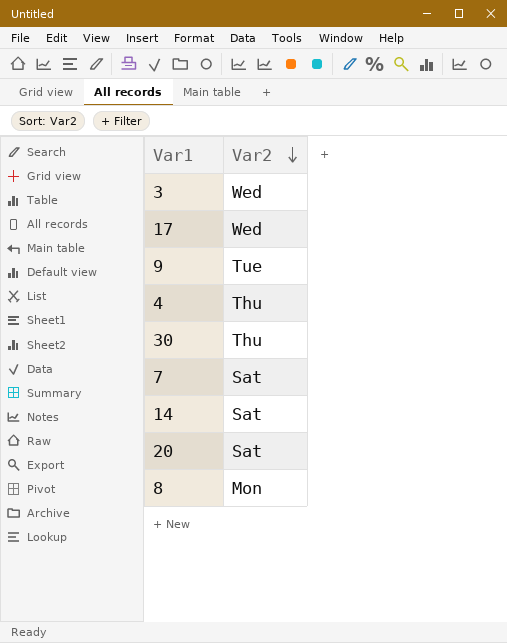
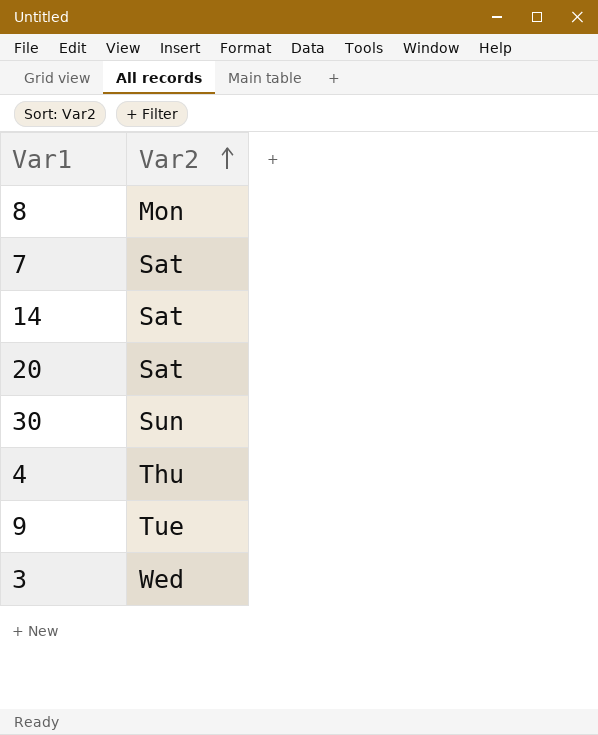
row order: Var2 descending -> Var2 ascending
row 17: Wed -> none
30 | Var2: Thu -> Sun

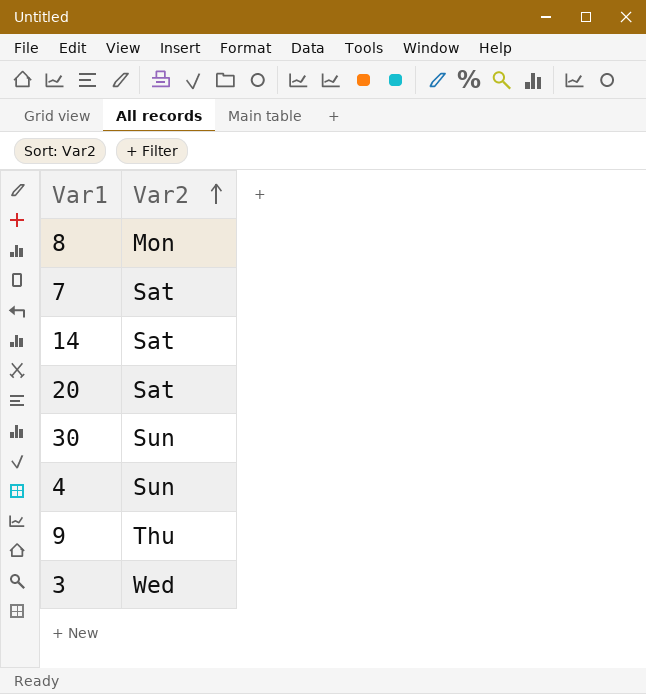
4 | Var2: Thu -> Sun
9 | Var2: Tue -> Thu

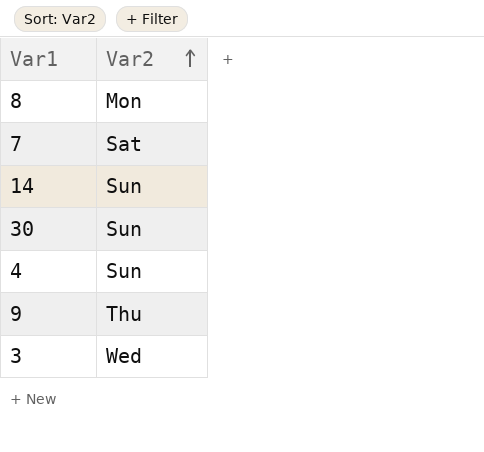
row 20: Sat -> none
14 | Var2: Sat -> Sun

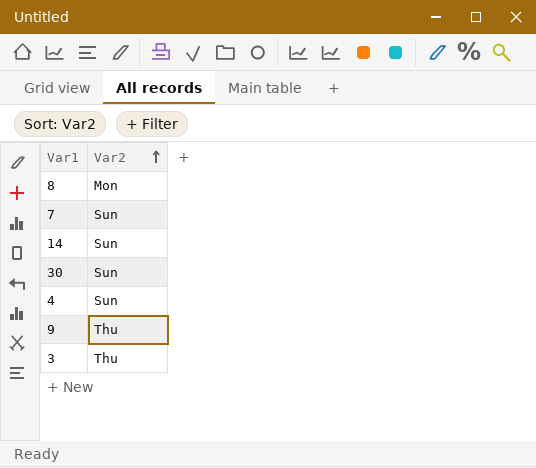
7 | Var2: Sat -> Sun
3 | Var2: Wed -> Thu

